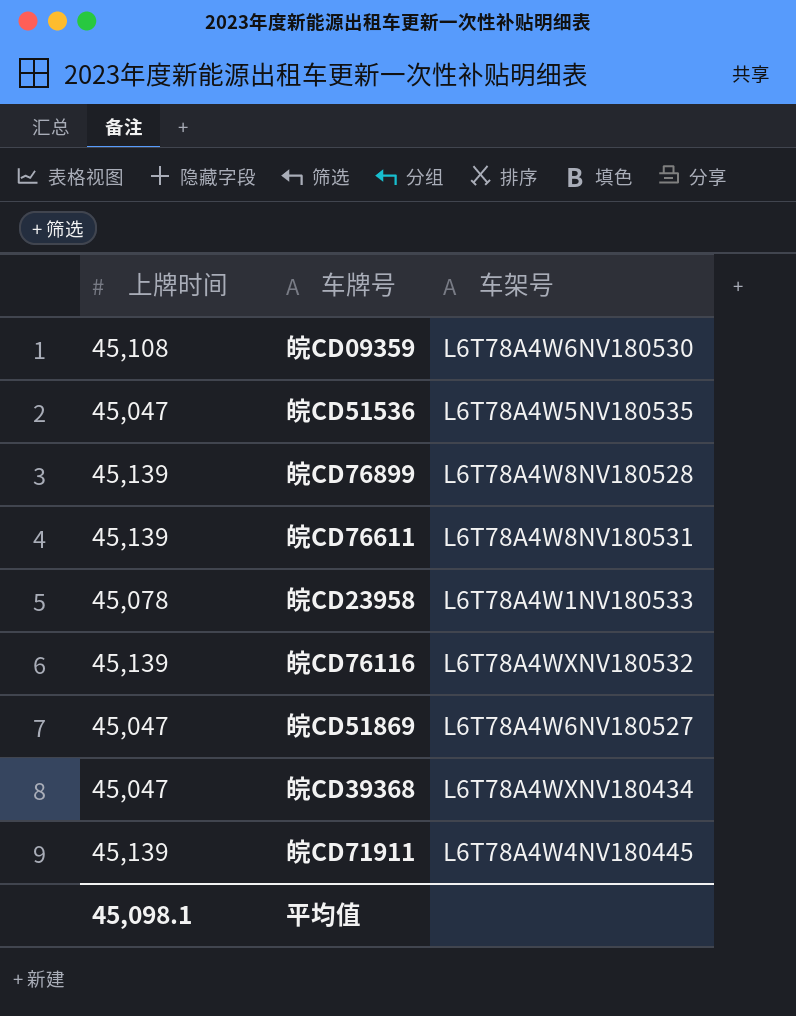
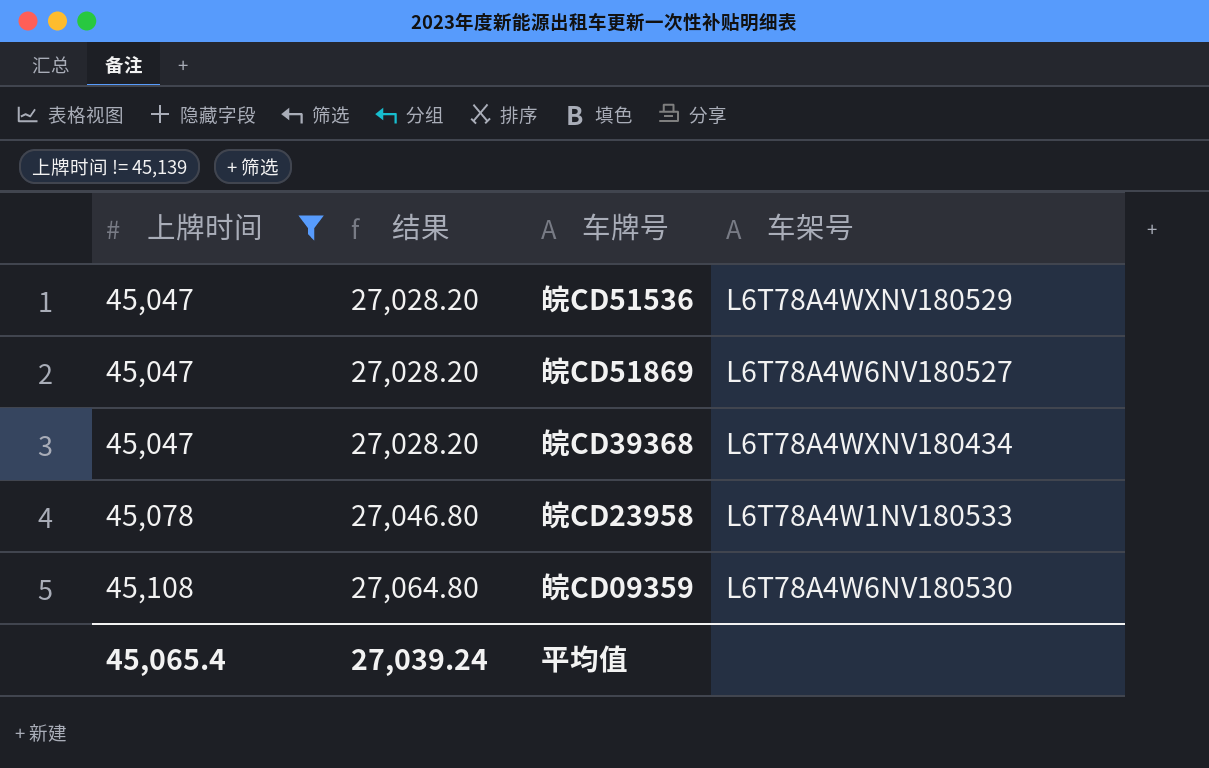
filter: none -> 上牌时间 != 45,139
row order: none -> 上牌时间 ascending
column 结果 | formula: none -> [上牌时间] * 0.6
皖CD51536 | 车架号: L6T78A4W5NV180535 -> L6T78A4WXNV180529
平均值 | 上牌时间: 45,098.1 -> 45,065.4

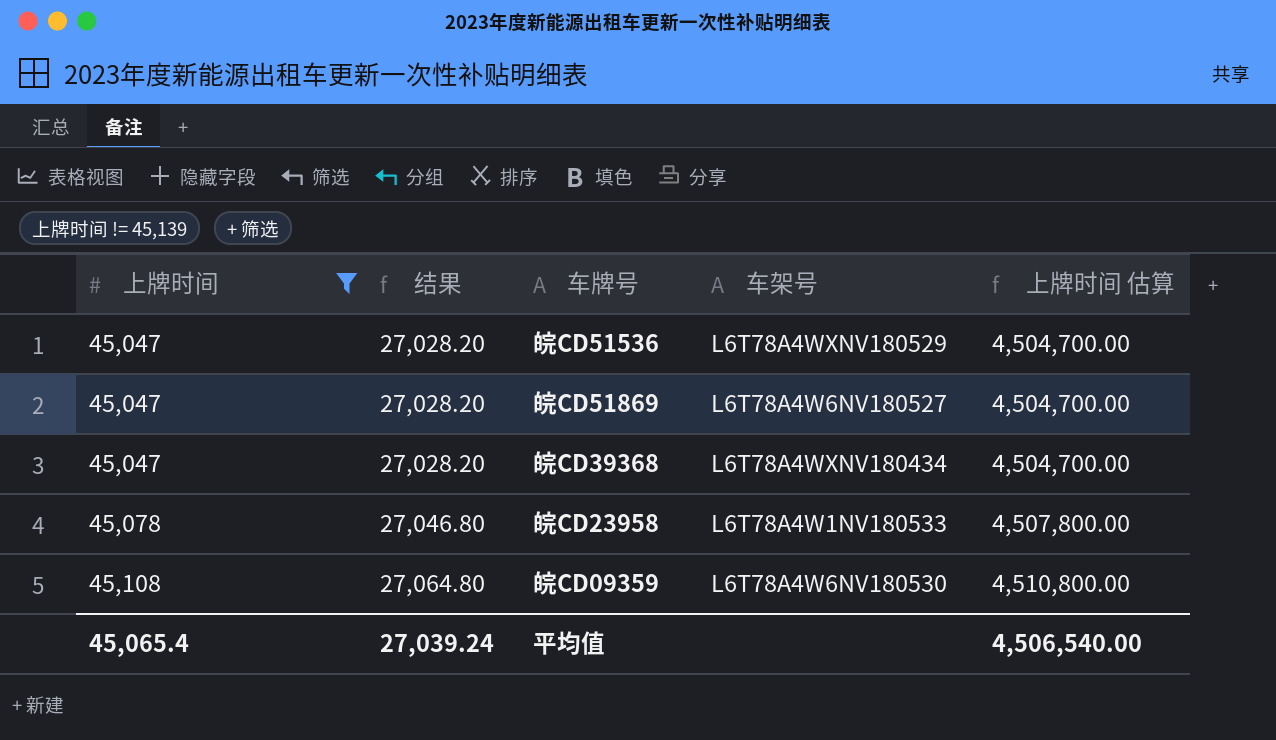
column 上牌时间 估算 | formula: none -> [上牌时间] * 100

